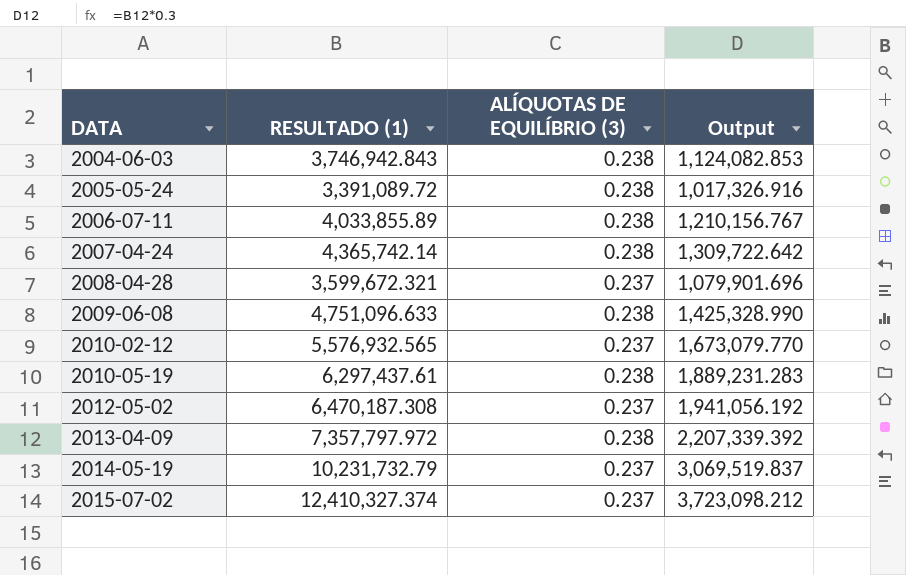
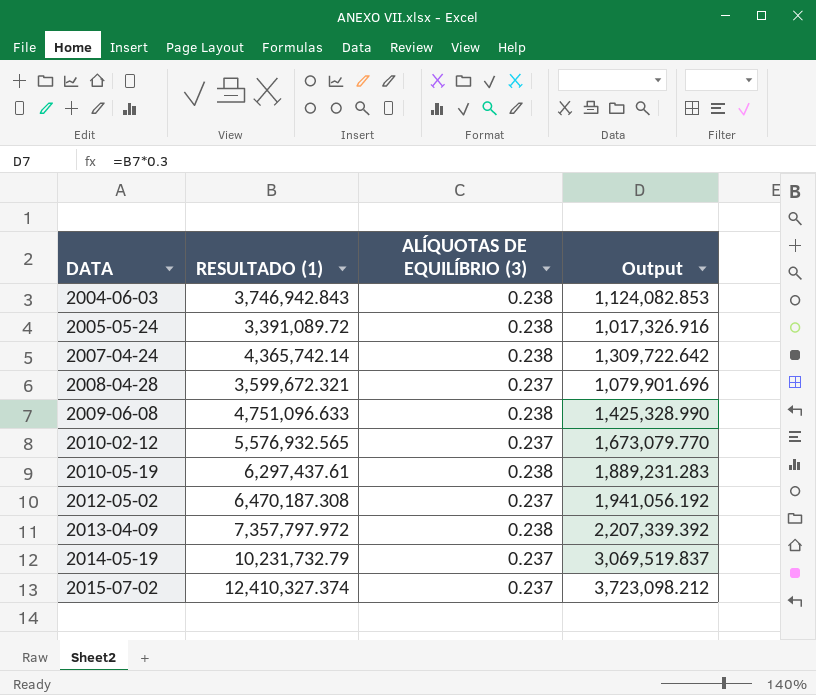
row 2006-07-11: 4,033,855.89 | 0.238 | 1,210,156.767 -> none

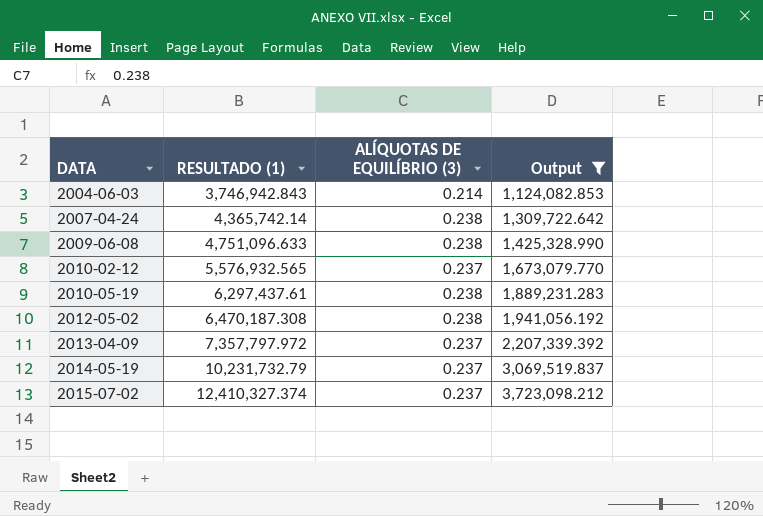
filter: none -> Output >= 1,124,082.853
2004-06-03 | ALÍQUOTAS DE EQUILÍBRIO (3): 0.238 -> 0.214
2012-05-02 | ALÍQUOTAS DE EQUILÍBRIO (3): 0.237 -> 0.238
2013-04-09 | ALÍQUOTAS DE EQUILÍBRIO (3): 0.238 -> 0.237

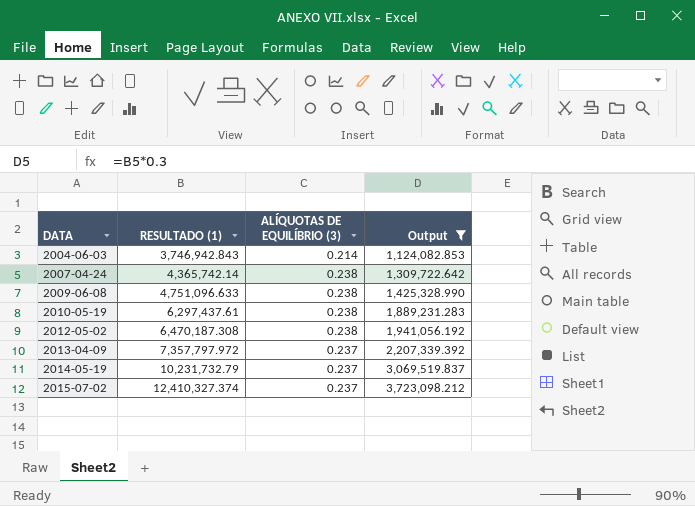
row 2010-02-12: 5,576,932.565 | 0.237 | 1,673,079.770 -> none

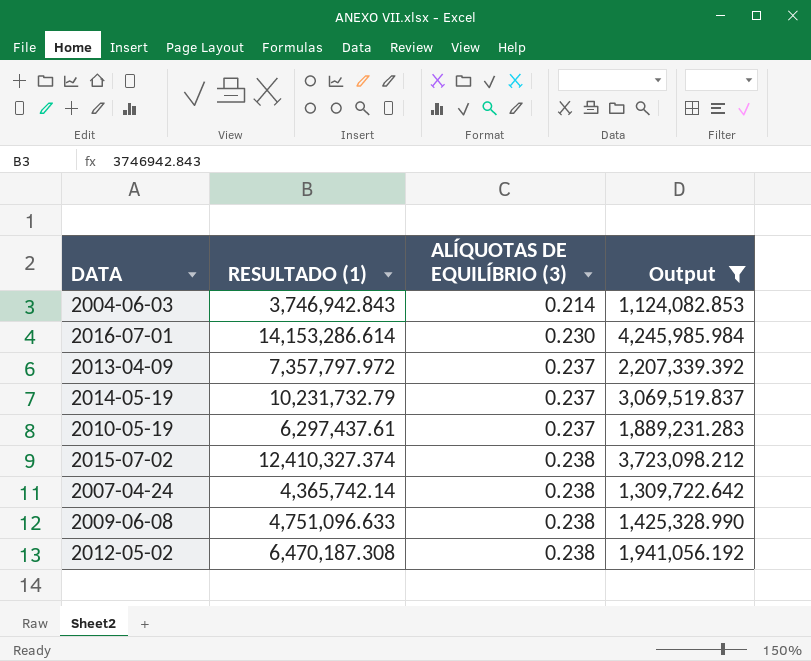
row order: DATA ascending -> ALÍQUOTAS DE EQUILÍBRIO (3) ascending
row 2016-07-01: none -> 14,153,286.614 | 0.230 | 4,245,985.984
2010-05-19 | ALÍQUOTAS DE EQUILÍBRIO (3): 0.238 -> 0.237
2015-07-02 | ALÍQUOTAS DE EQUILÍBRIO (3): 0.237 -> 0.238

